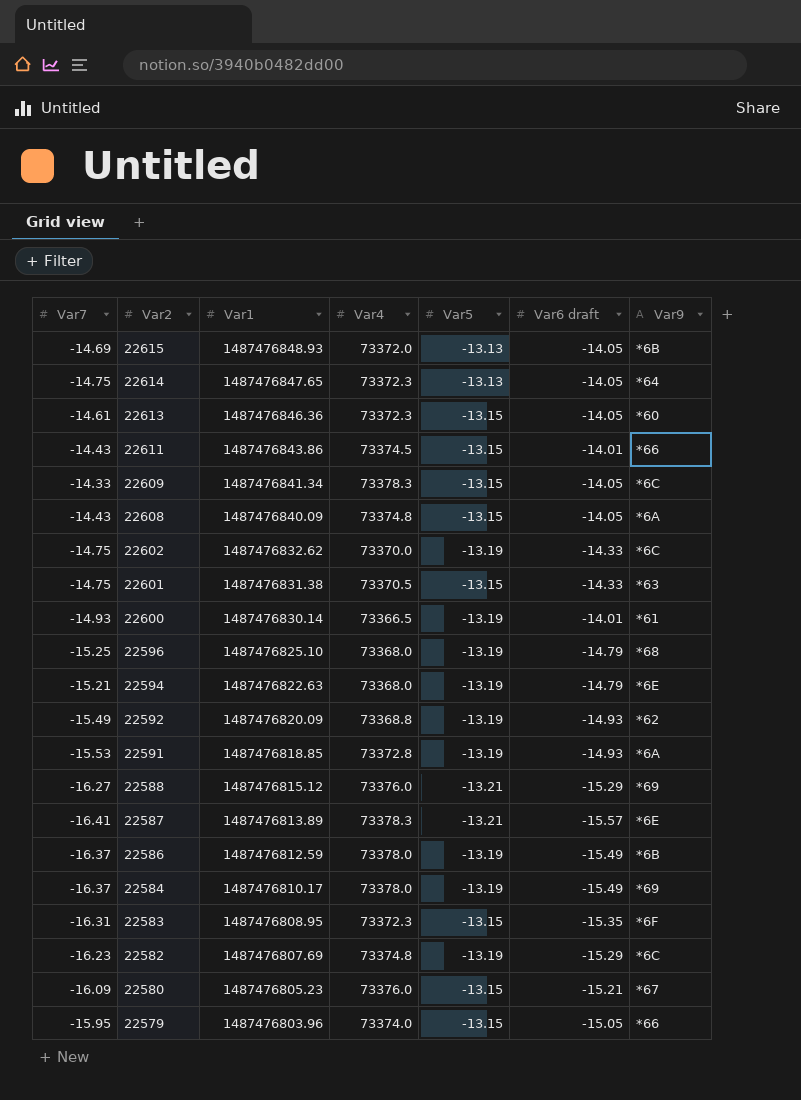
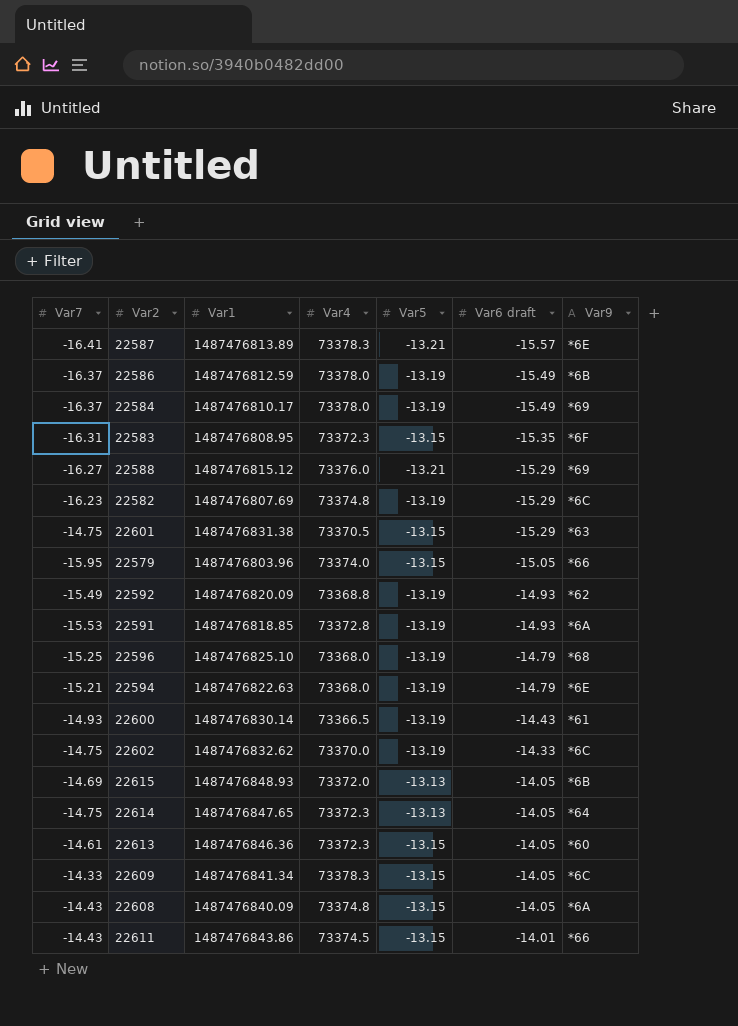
row order: Var2 descending -> Var6 draft ascending
row 22580: -16.09 | 1487476805.23 | 73376.0 | -13.15 | -15.21 | *67 -> none
22601 | Var6 draft: -14.33 -> -15.29
22600 | Var6 draft: -14.01 -> -14.43

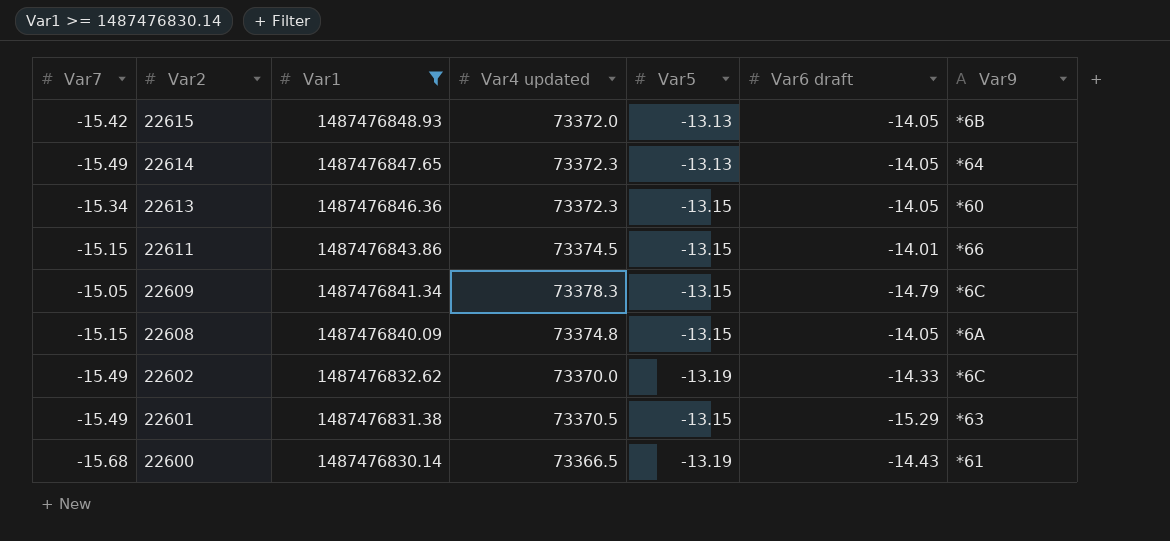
filter: none -> Var1 >= 1487476830.14
row order: Var6 draft ascending -> Var2 descending
column name: Var4 -> Var4 updated
22615 | Var7: -14.69 -> -15.42
22614 | Var7: -14.75 -> -15.49
22613 | Var7: -14.61 -> -15.34
22611 | Var7: -14.43 -> -15.15
22609 | Var7: -14.33 -> -15.05
22609 | Var6 draft: -14.05 -> -14.79
22608 | Var7: -14.43 -> -15.15
22602 | Var7: -14.75 -> -15.49
22601 | Var7: -14.75 -> -15.49
22600 | Var7: -14.93 -> -15.68

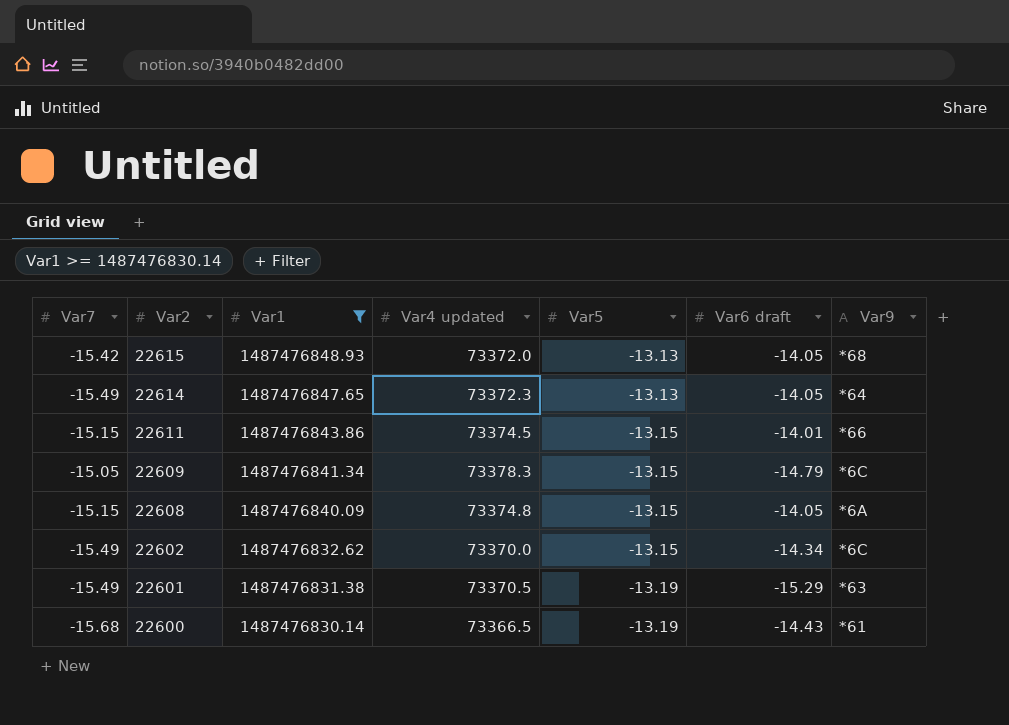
row 22613: -15.34 | 1487476846.36 | 73372.3 | -13.15 | -14.05 | *60 -> none
22615 | Var9: *6B -> *68
22602 | Var5: -13.19 -> -13.15
22602 | Var6 draft: -14.33 -> -14.34
22601 | Var5: -13.15 -> -13.19

